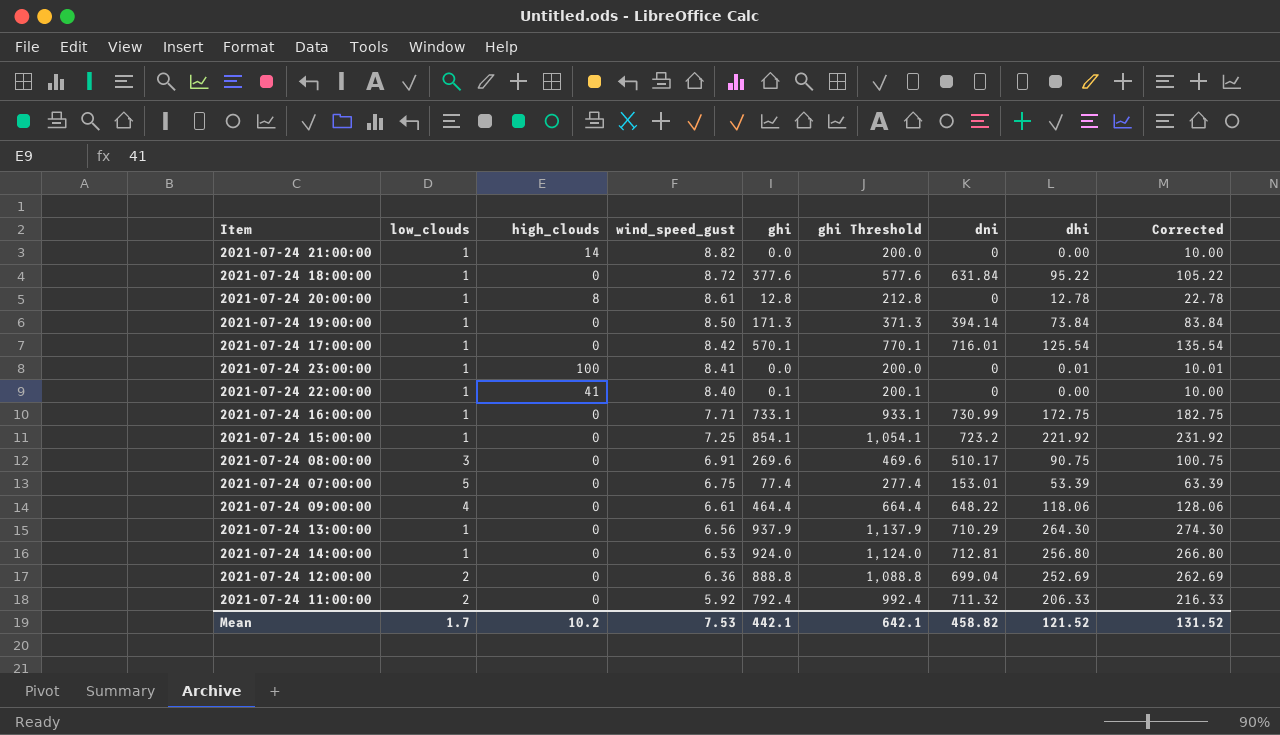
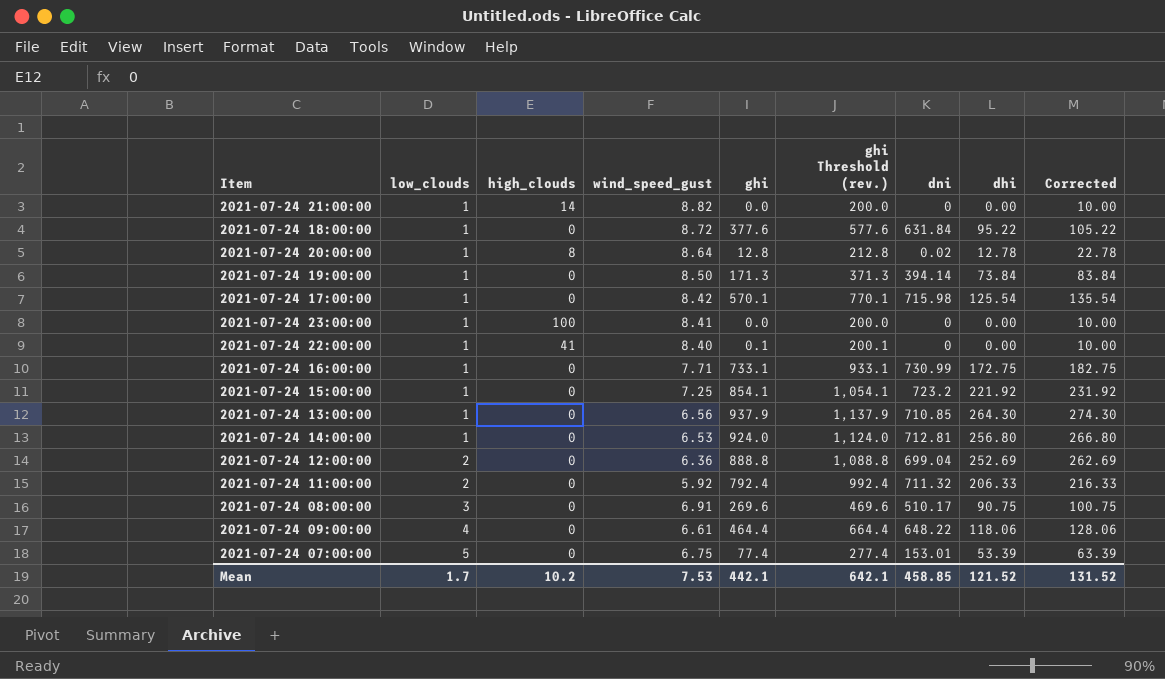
row order: wind_speed_gust descending -> low_clouds ascending
column name: ghi Threshold -> ghi Threshold (rev.)
2021-07-24 20:00:00 | wind_speed_gust: 8.61 -> 8.64
2021-07-24 20:00:00 | dni: 0 -> 0.02
2021-07-24 17:00:00 | dni: 716.01 -> 715.98
2021-07-24 23:00:00 | dhi: 0.01 -> 0.00
2021-07-24 23:00:00 | Corrected: 10.01 -> 10.00
2021-07-24 13:00:00 | dni: 710.29 -> 710.85
Mean | dni: 458.82 -> 458.85

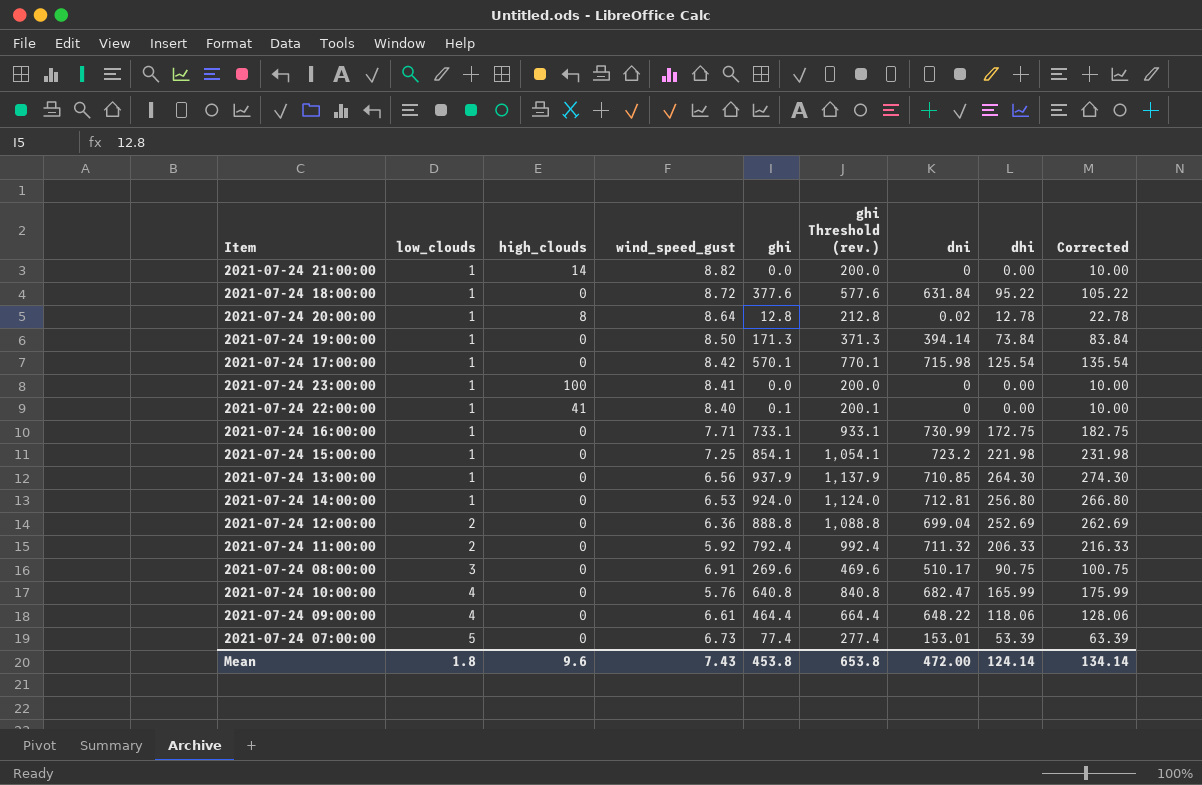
2021-07-24 15:00:00 | dhi: 221.92 -> 221.98
2021-07-24 15:00:00 | Corrected: 231.92 -> 231.98
row 2021-07-24 10:00:00: none -> 4 | 0 | 5.76 | 640.8 | 840.8 | 682.47 | 165.99 | 175.99
2021-07-24 07:00:00 | wind_speed_gust: 6.75 -> 6.73
Mean | low_clouds: 1.7 -> 1.8
Mean | high_clouds: 10.2 -> 9.6
Mean | wind_speed_gust: 7.53 -> 7.43
Mean | ghi: 442.1 -> 453.8
Mean | ghi Threshold (rev.): 642.1 -> 653.8
Mean | dni: 458.85 -> 472.00
Mean | dhi: 121.52 -> 124.14
Mean | Corrected: 131.52 -> 134.14

